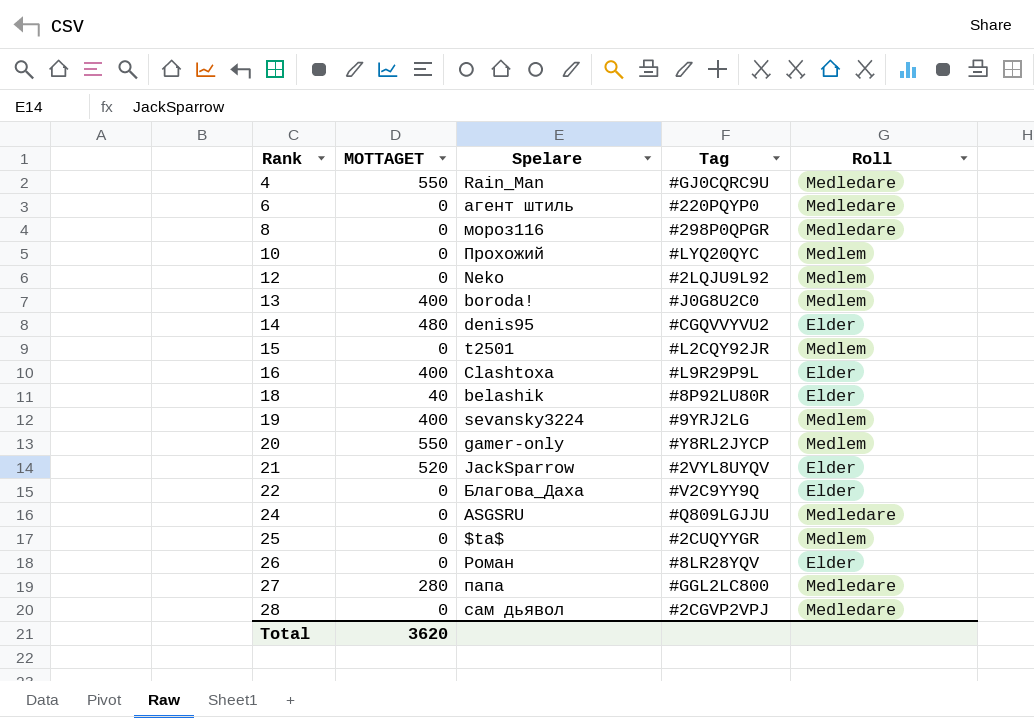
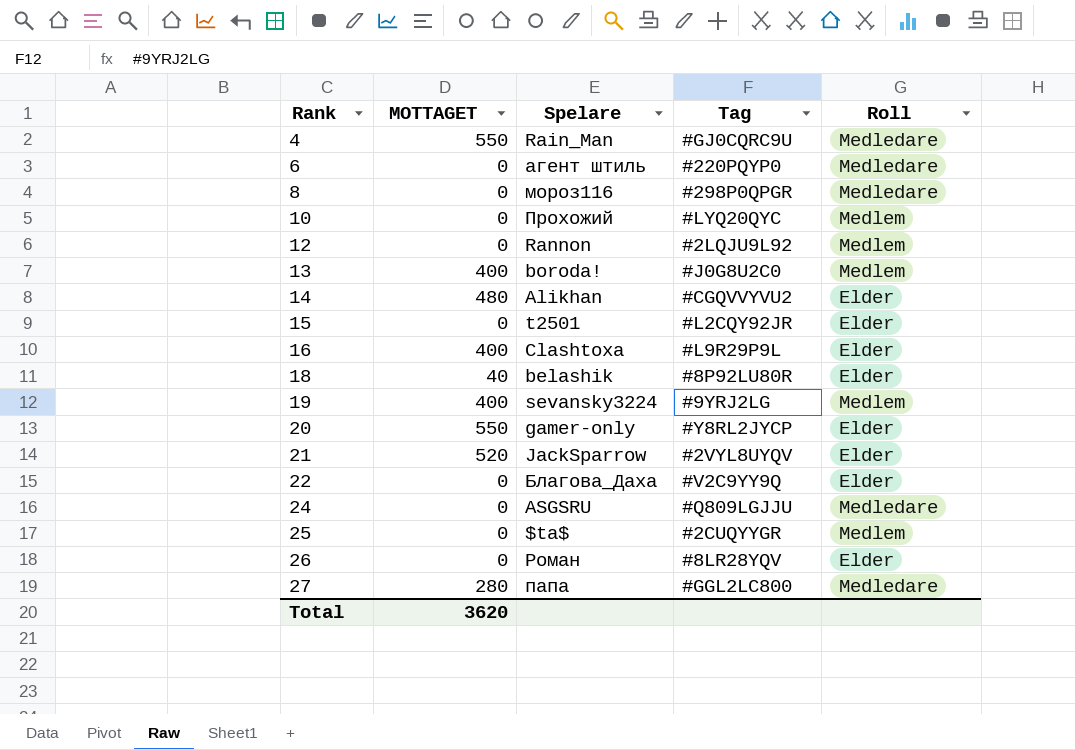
row 28: 0 | сам дьявол | #2CGVP2VPJ | Medledare -> none
12 | Spelare: Neko -> Rannon
14 | Spelare: denis95 -> Alikhan
15 | Roll: Medlem -> Elder
20 | Roll: Medlem -> Elder

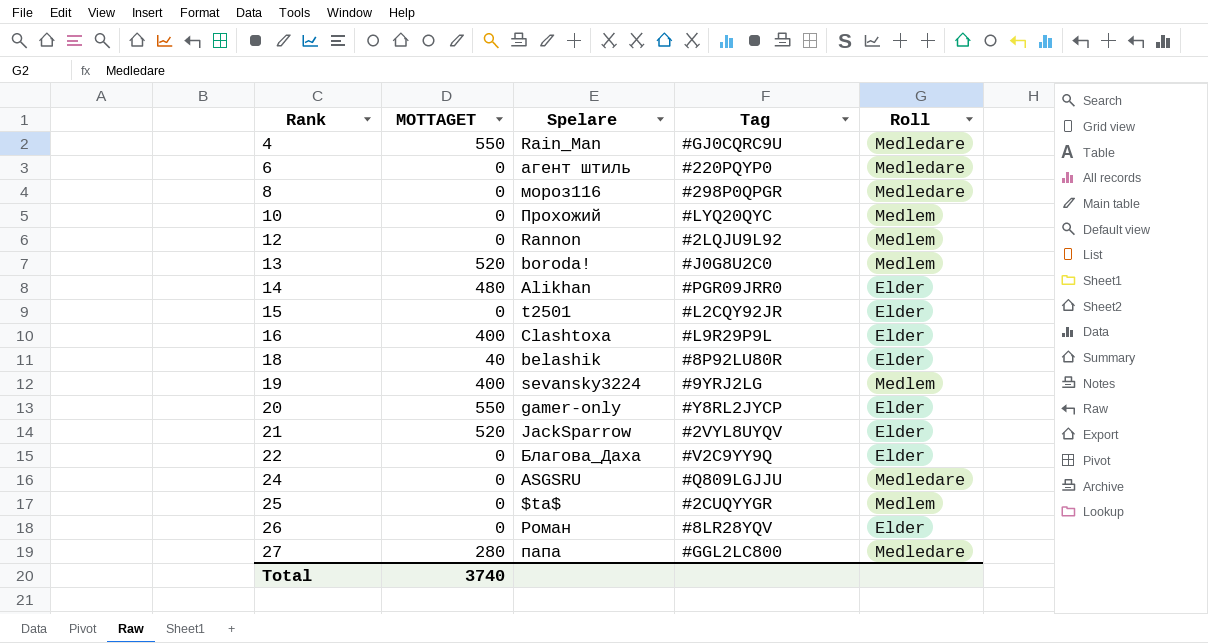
13 | MOTTAGET: 400 -> 520
14 | Tag: #CGQVVYVU2 -> #PGR09JRR0
Total | MOTTAGET: 3620 -> 3740

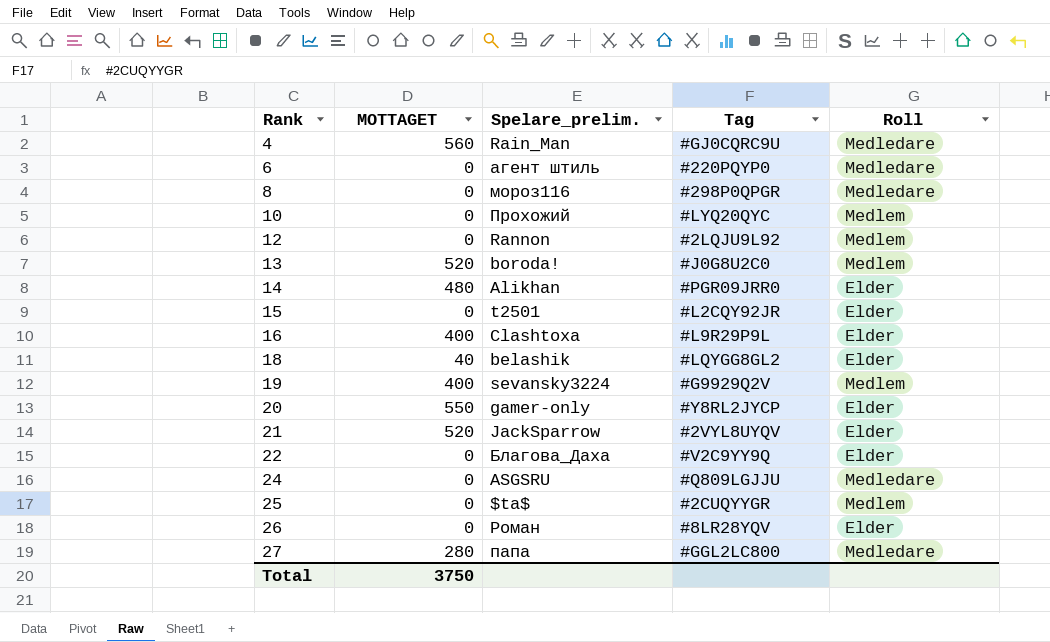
column name: Spelare -> Spelare_prelim.
4 | MOTTAGET: 550 -> 560
18 | Tag: #8P92LU80R -> #LQYGG8GL2
19 | Tag: #9YRJ2LG -> #G9929Q2V
Total | MOTTAGET: 3740 -> 3750

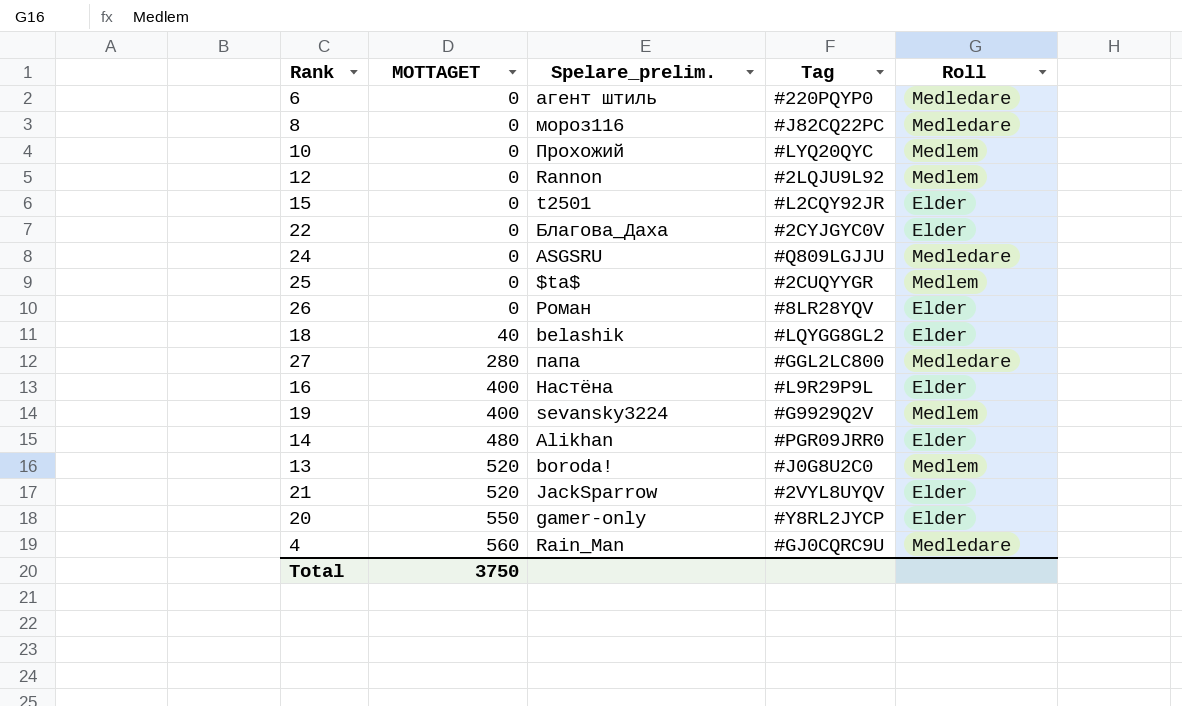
row order: Rank ascending -> MOTTAGET ascending
8 | Tag: #298P0QPGR -> #J82CQ22PC
22 | Tag: #V2C9YY9Q -> #2CYJGYC0V
16 | Spelare_prelim.: Clashtoxa -> Настёна

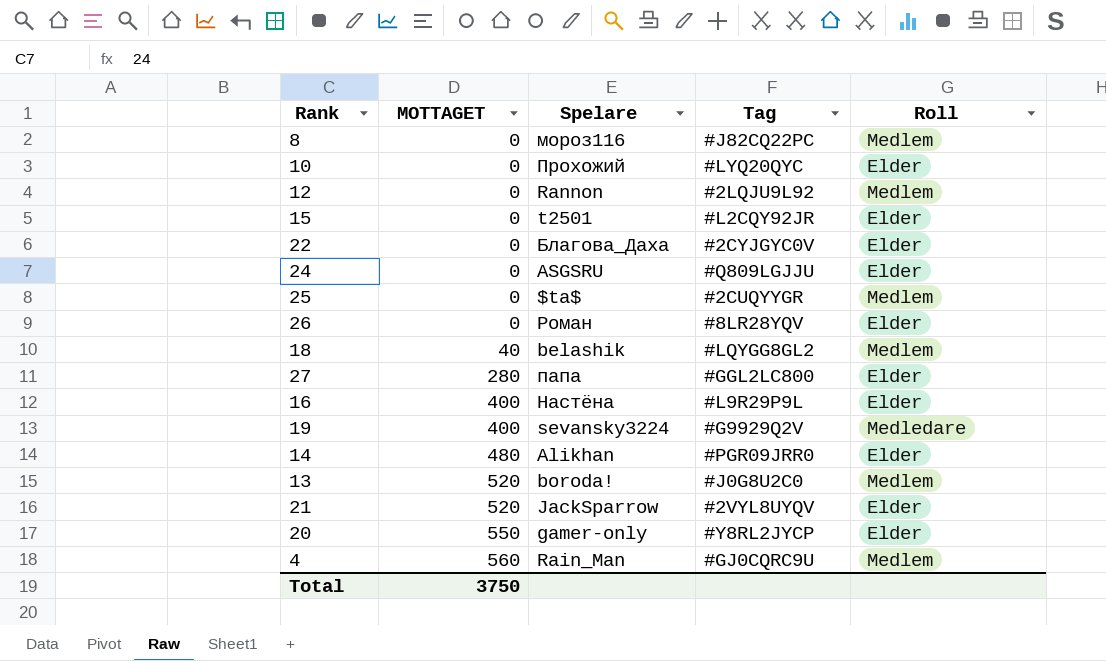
column name: Spelare_prelim. -> Spelare
row 6: 0 | агент штиль | #220PQYP0 | Medledare -> none
8 | Roll: Medledare -> Medlem
10 | Roll: Medlem -> Elder
24 | Roll: Medledare -> Elder
18 | Roll: Elder -> Medlem
27 | Roll: Medledare -> Elder
19 | Roll: Medlem -> Medledare
4 | Roll: Medledare -> Medlem

